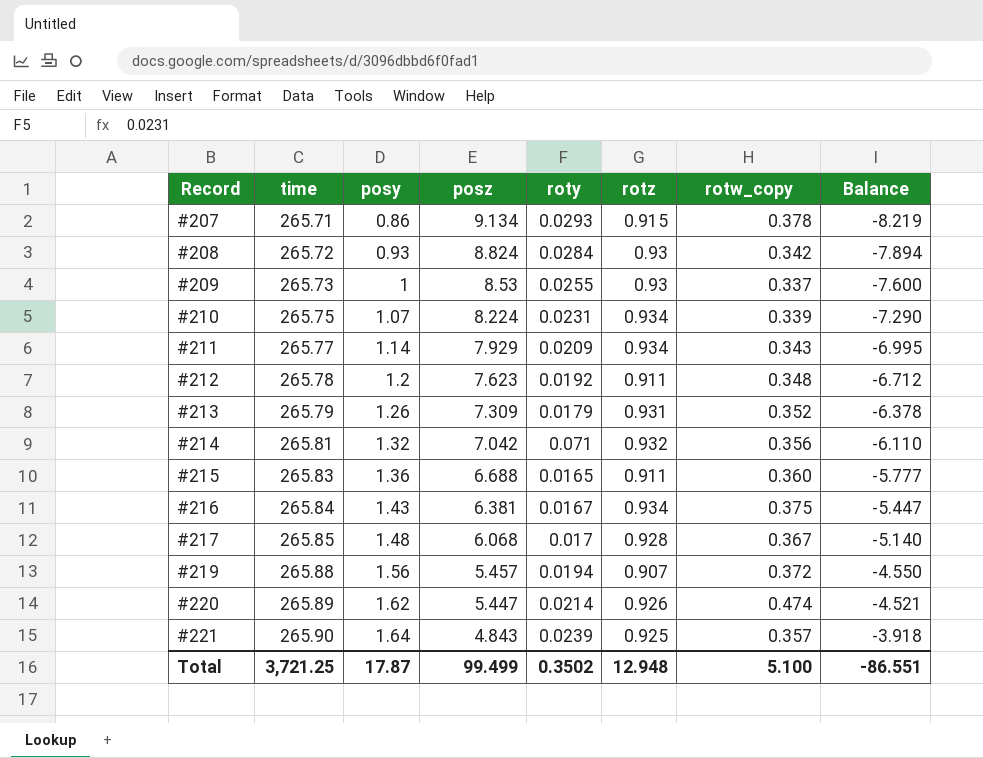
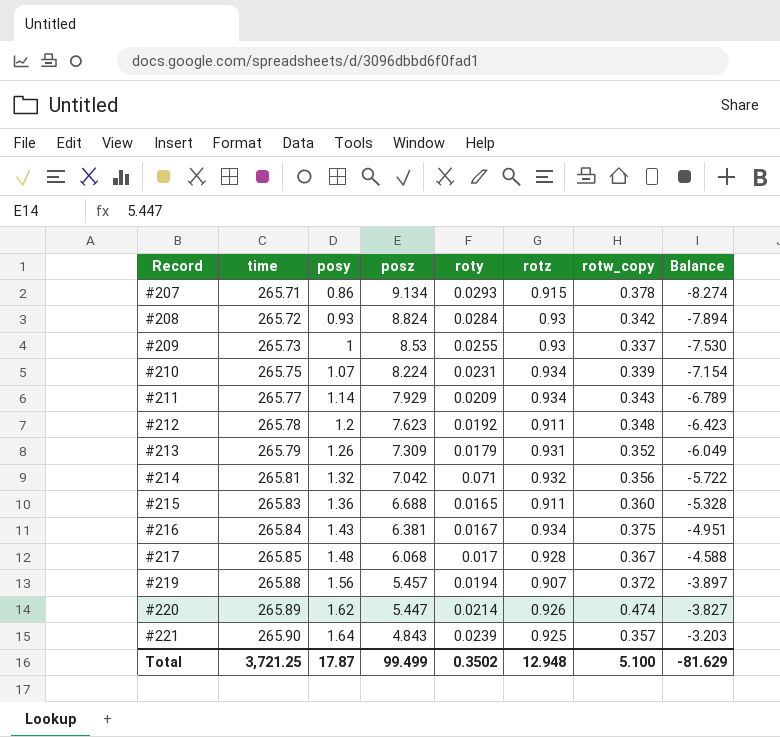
column Balance | formula: [rotz] - [posz] -> [posy] - [posz]
Total | Balance: -86.551 -> -81.629

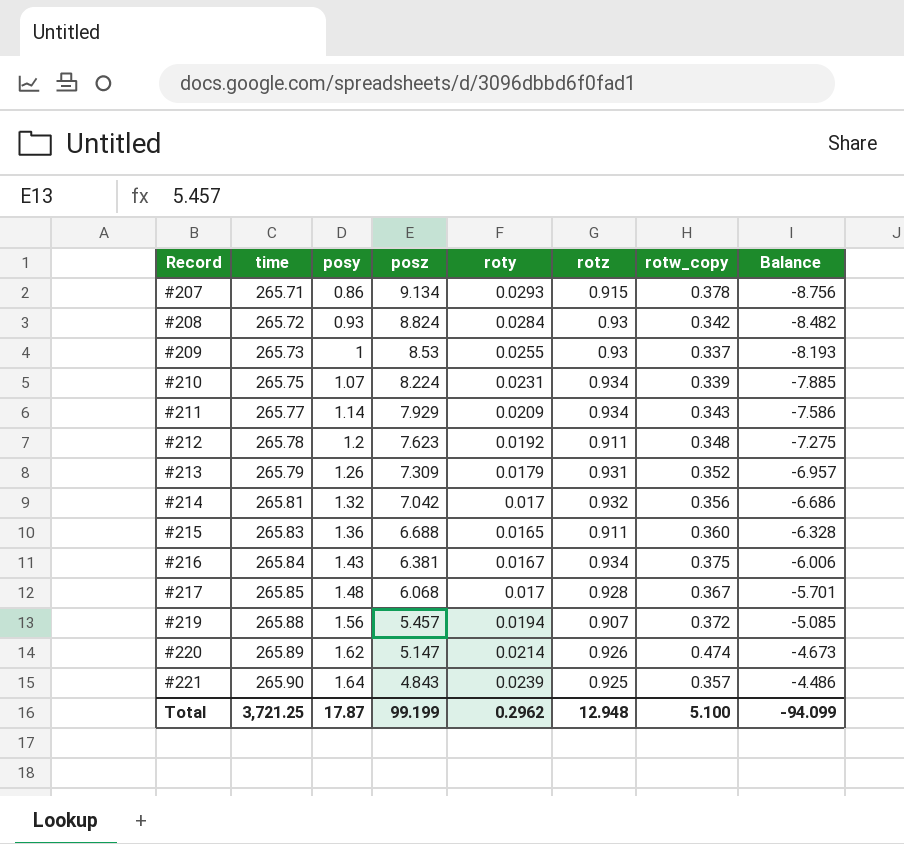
column Balance | formula: [posy] - [posz] -> [rotw_copy] - [posz]
#214 | roty: 0.071 -> 0.017
#220 | posz: 5.447 -> 5.147
Total | posz: 99.499 -> 99.199
Total | roty: 0.3502 -> 0.2962
Total | Balance: -81.629 -> -94.099

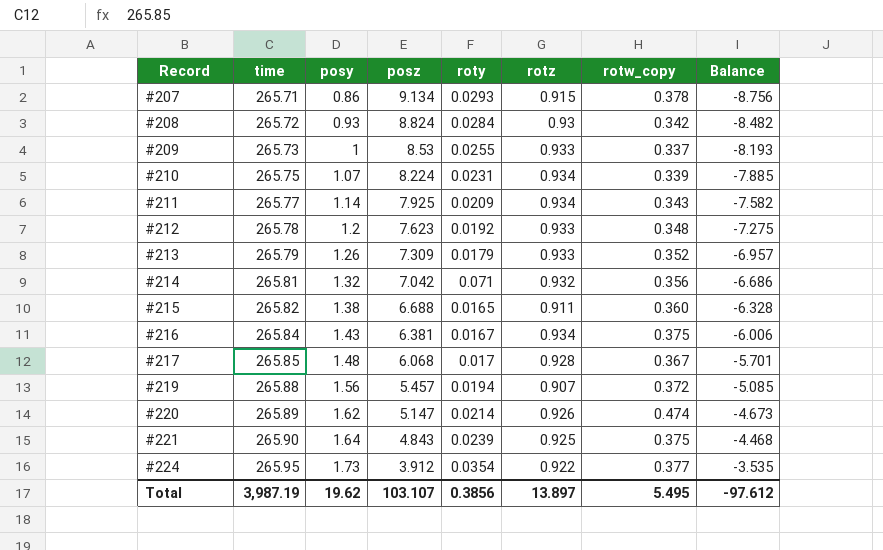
#209 | rotz: 0.93 -> 0.933
#211 | posz: 7.929 -> 7.925
#211 | Balance: -7.586 -> -7.582
#212 | rotz: 0.911 -> 0.933
#213 | rotz: 0.931 -> 0.933
#214 | roty: 0.017 -> 0.071
#215 | time: 265.83 -> 265.82
#215 | posy: 1.36 -> 1.38
#221 | rotw_copy: 0.357 -> 0.375
#221 | Balance: -4.486 -> -4.468
row #224: none -> 265.95 | 1.73 | 3.912 | 0.0354 | 0.922 | 0.377 | -3.535
Total | time: 3,721.25 -> 3,987.19
Total | posy: 17.87 -> 19.62
Total | posz: 99.199 -> 103.107
Total | roty: 0.2962 -> 0.3856
Total | rotz: 12.948 -> 13.897
Total | rotw_copy: 5.100 -> 5.495
Total | Balance: -94.099 -> -97.612

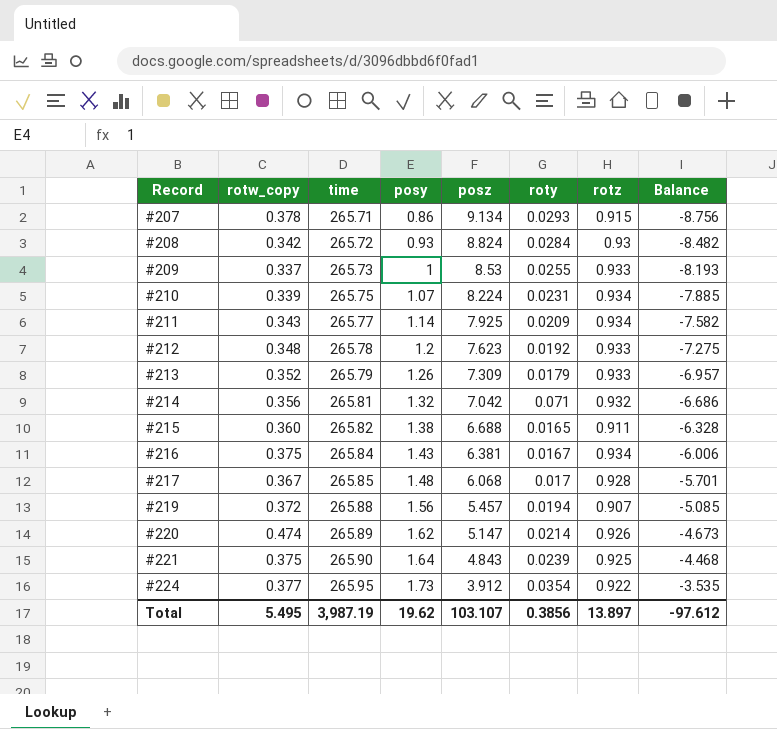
column rotw_copy | position: 7 -> 2

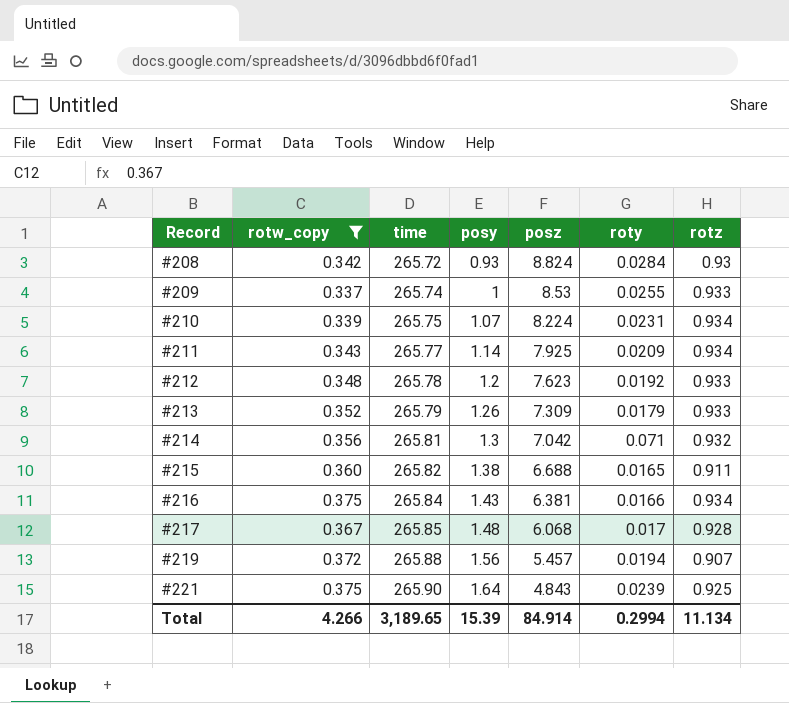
filter: none -> rotw_copy <= 0.375
column Balance | formula: [rotw_copy] - [posz] -> none
#209 | time: 265.73 -> 265.74
#214 | posy: 1.32 -> 1.3
#216 | roty: 0.0167 -> 0.0166
Total | rotw_copy: 5.495 -> 4.266
Total | time: 3,987.19 -> 3,189.65
Total | posy: 19.62 -> 15.39
Total | posz: 103.107 -> 84.914
Total | roty: 0.3856 -> 0.2994
Total | rotz: 13.897 -> 11.134

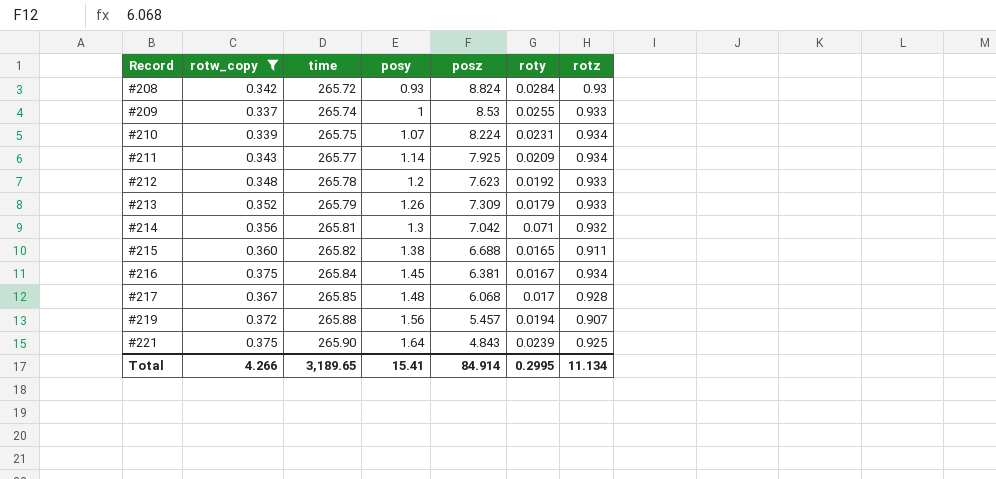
#216 | posy: 1.43 -> 1.45
#216 | roty: 0.0166 -> 0.0167
Total | posy: 15.39 -> 15.41
Total | roty: 0.2994 -> 0.2995

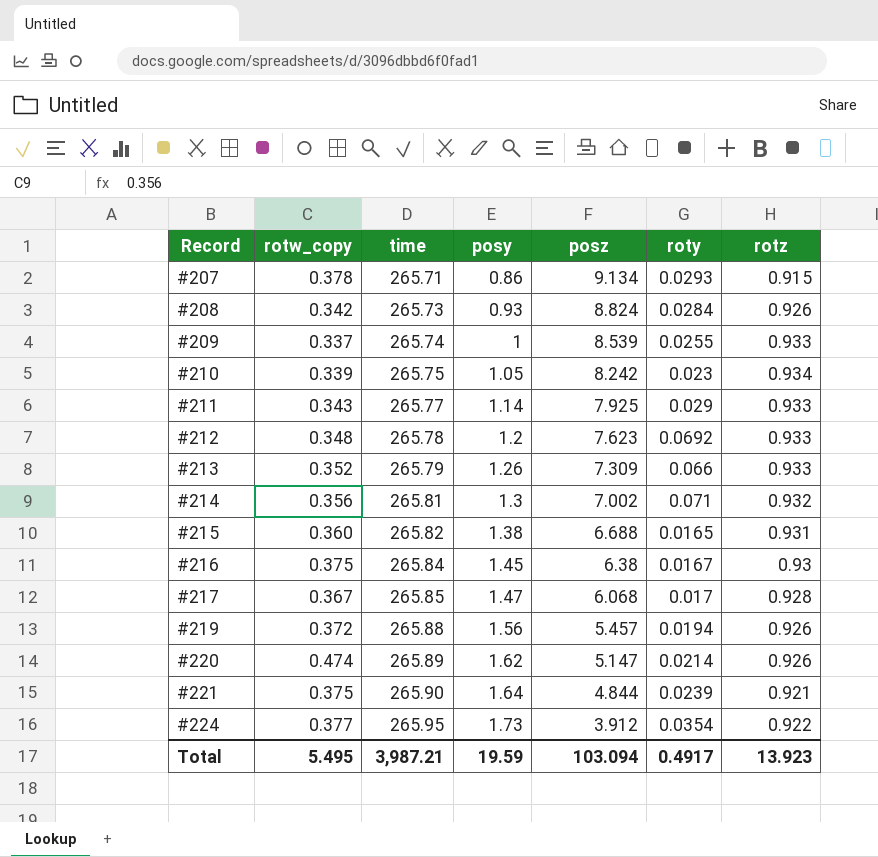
filter: rotw_copy <= 0.375 -> none
#208 | time: 265.72 -> 265.73
#208 | rotz: 0.93 -> 0.926
#209 | posz: 8.53 -> 8.539
#210 | posy: 1.07 -> 1.05
#210 | posz: 8.224 -> 8.242
#210 | roty: 0.0231 -> 0.023
#211 | roty: 0.0209 -> 0.029
#211 | rotz: 0.934 -> 0.933
#212 | roty: 0.0192 -> 0.0692
#213 | roty: 0.0179 -> 0.066
#214 | posz: 7.042 -> 7.002
#215 | rotz: 0.911 -> 0.931
#216 | posz: 6.381 -> 6.38
#216 | rotz: 0.934 -> 0.93
#217 | posy: 1.48 -> 1.47
#219 | rotz: 0.907 -> 0.926
#221 | posz: 4.843 -> 4.844
#221 | rotz: 0.925 -> 0.921
Total | rotw_copy: 4.266 -> 5.495
Total | time: 3,189.65 -> 3,987.21
Total | posy: 15.41 -> 19.59
Total | posz: 84.914 -> 103.094
Total | roty: 0.2995 -> 0.4917
Total | rotz: 11.134 -> 13.923

